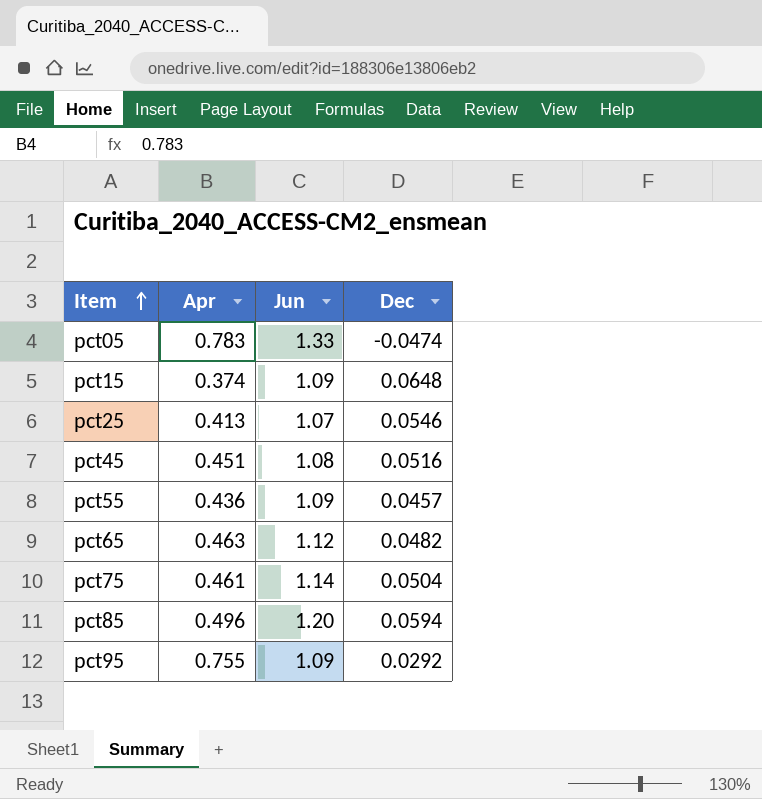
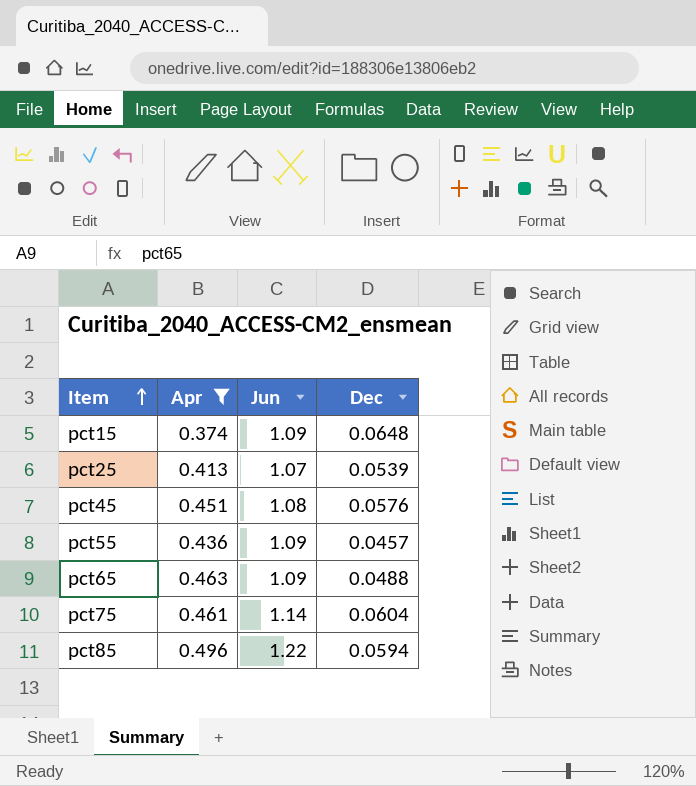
filter: none -> Apr <= 0.496
pct25 | Dec: 0.0546 -> 0.0539
pct45 | Dec: 0.0516 -> 0.0576
pct65 | Jun: 1.12 -> 1.09
pct65 | Dec: 0.0482 -> 0.0488
pct75 | Dec: 0.0504 -> 0.0604
pct85 | Jun: 1.20 -> 1.22

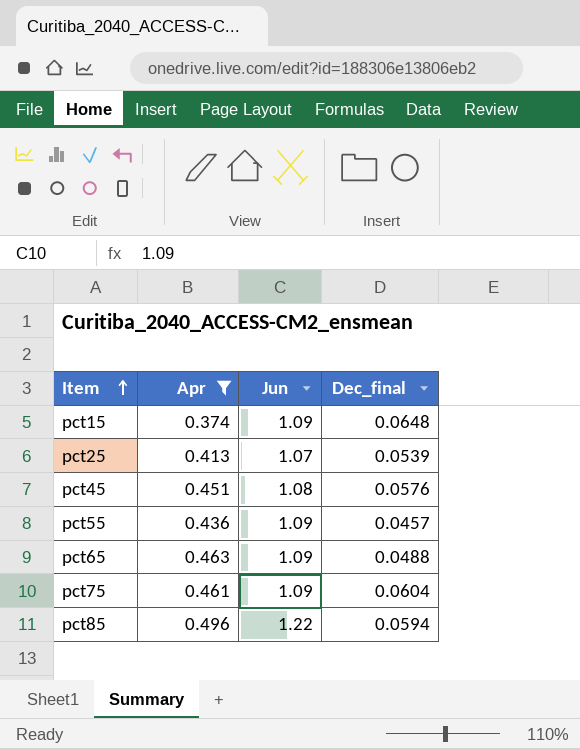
column name: Dec -> Dec_final
pct75 | Jun: 1.14 -> 1.09

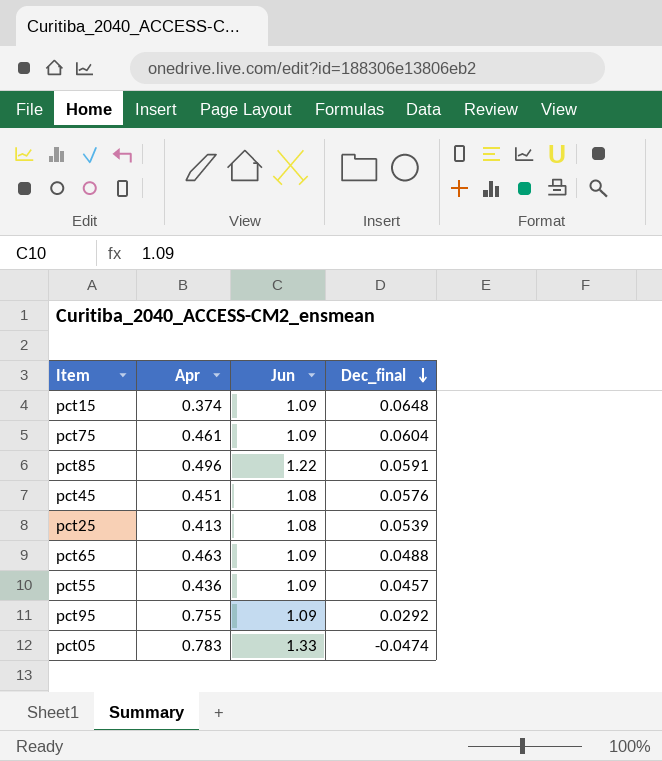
filter: Apr <= 0.496 -> none
row order: Item ascending -> Dec_final descending
pct85 | Dec_final: 0.0594 -> 0.0591
pct25 | Jun: 1.07 -> 1.08

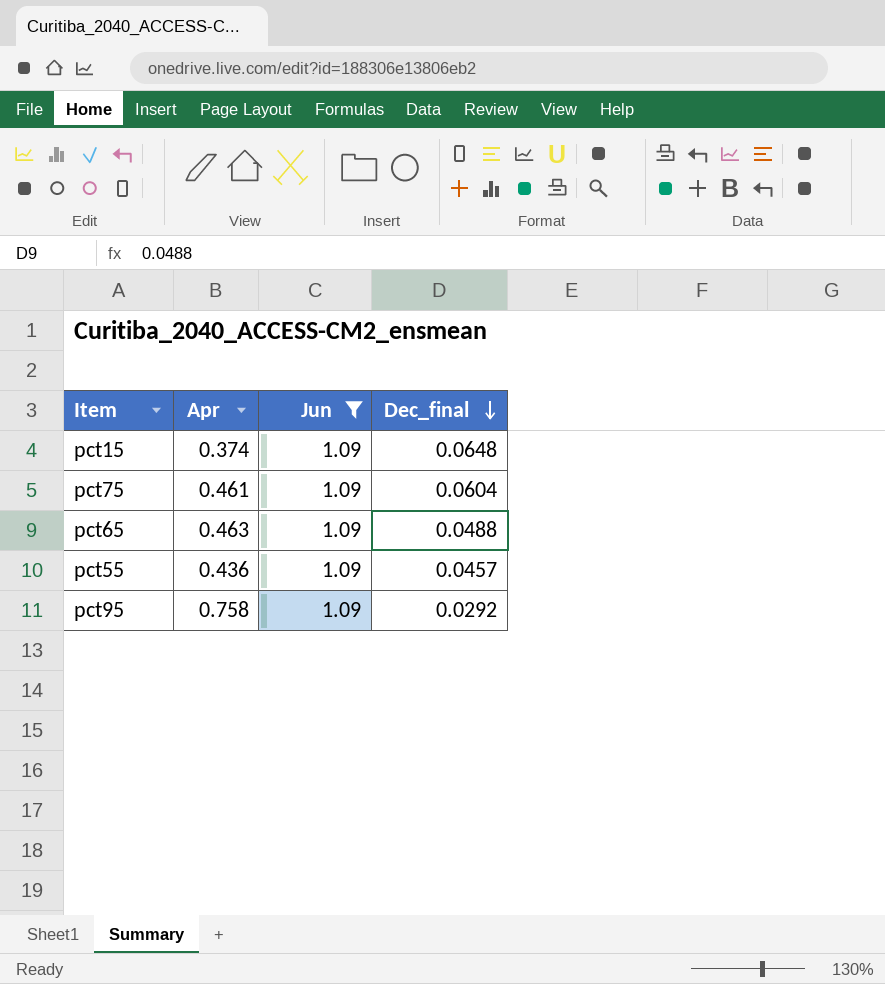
filter: none -> Jun = 1.09
pct95 | Apr: 0.755 -> 0.758

